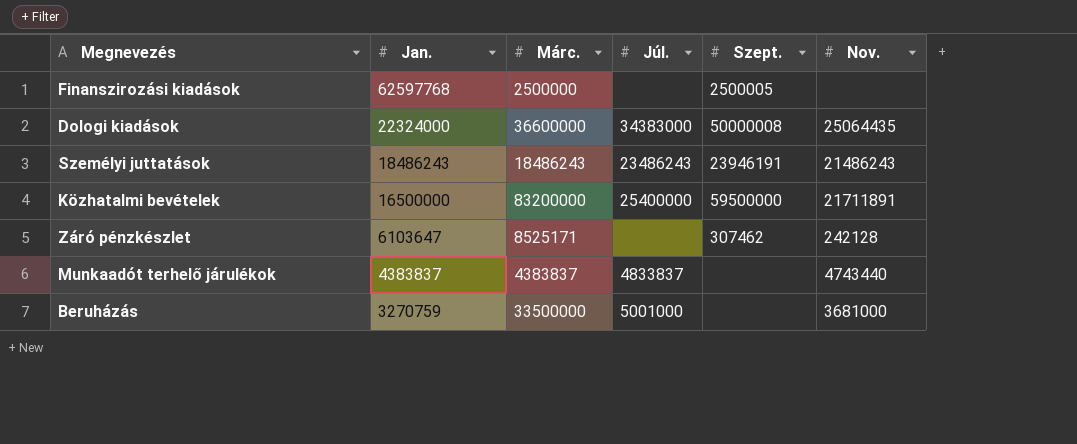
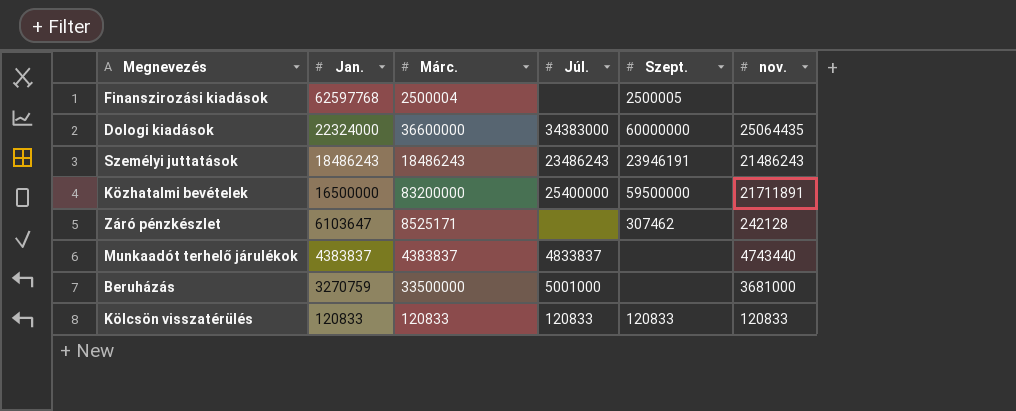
column name: Nov. -> nov.
Finanszirozási kiadások | Márc.: 2500000 -> 2500004
Dologi kiadások | Szept.: 50000008 -> 60000000
row Kölcsön visszatérülés: none -> 120833 | 120833 | 120833 | 120833 | 120833

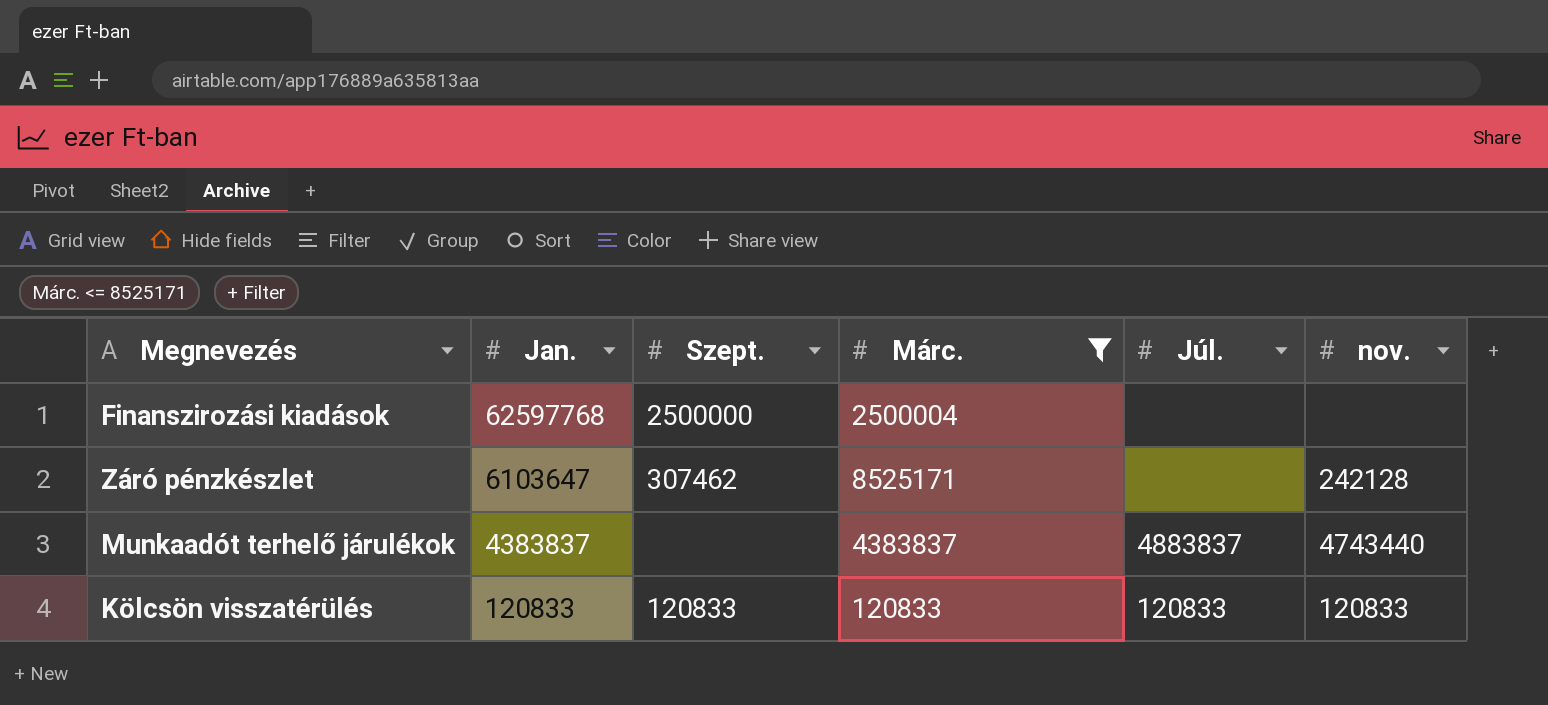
filter: none -> Márc. <= 8525171
column Szept. | position: 5 -> 3
Finanszirozási kiadások | Szept.: 2500005 -> 2500000
Munkaadót terhelő járulékok | Júl.: 4833837 -> 4883837

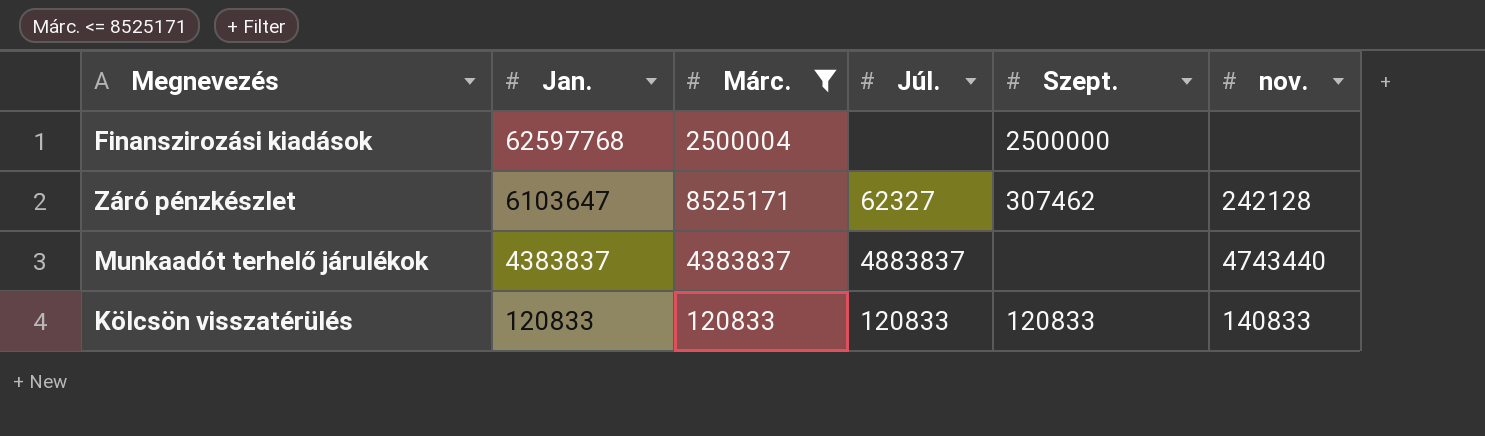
column Szept. | position: 3 -> 5
Záró pénzkészlet | Júl.: none -> 62327
Kölcsön visszatérülés | nov.: 120833 -> 140833

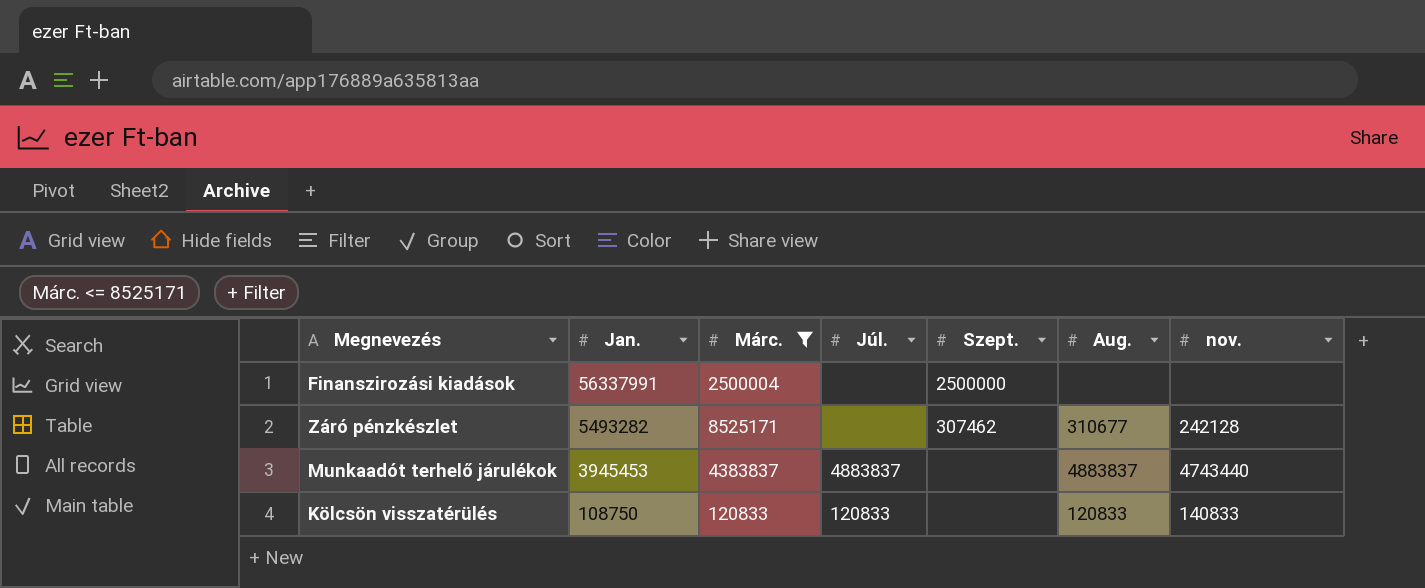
column Aug. | position: none -> 6
Finanszirozási kiadások | Jan.: 62597768 -> 56337991
Záró pénzkészlet | Jan.: 6103647 -> 5493282
Záró pénzkészlet | Júl.: 62327 -> none
Munkaadót terhelő járulékok | Jan.: 4383837 -> 3945453
Kölcsön visszatérülés | Jan.: 120833 -> 108750
Kölcsön visszatérülés | Szept.: 120833 -> none

